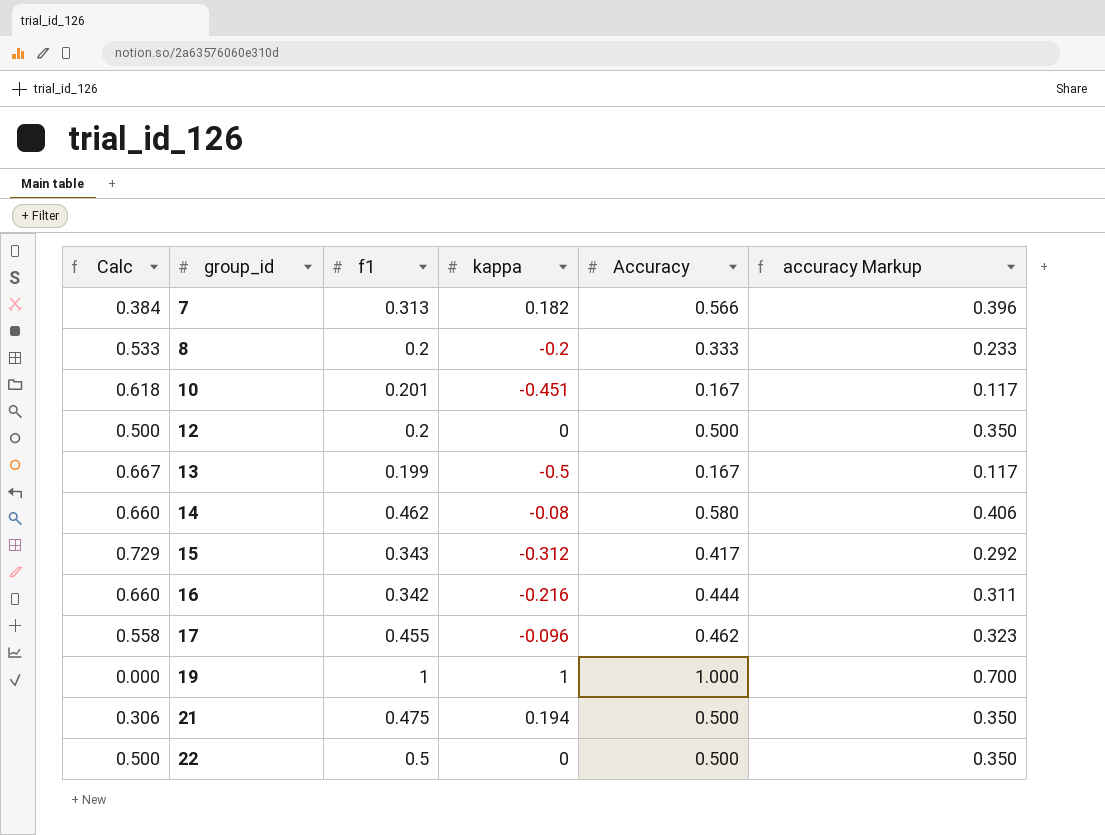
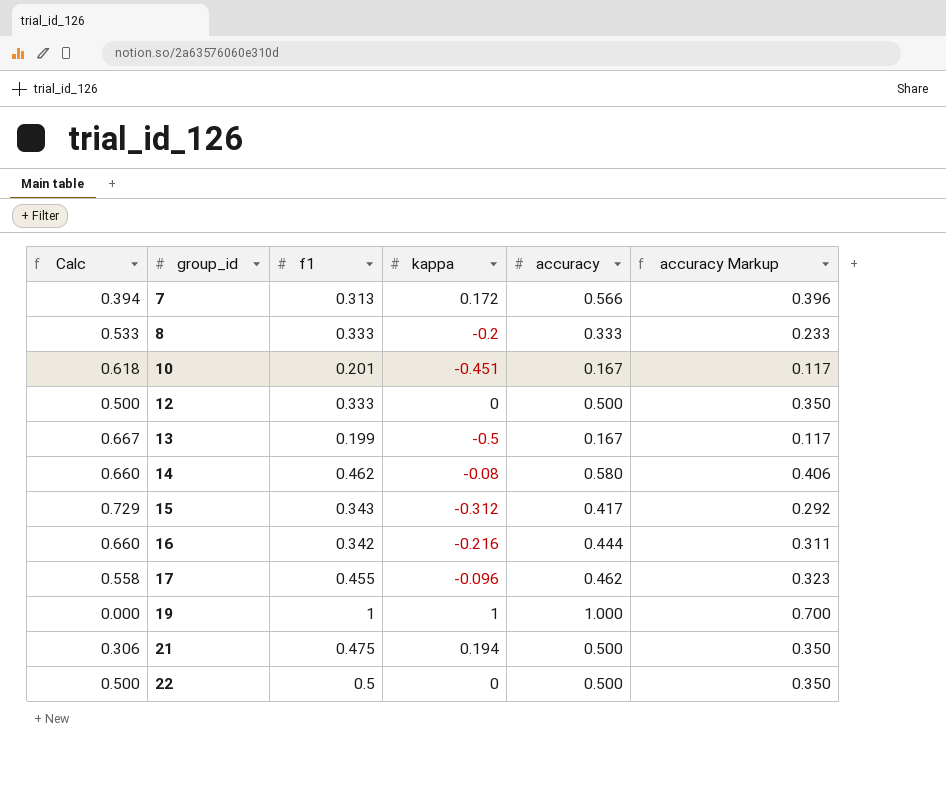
column name: Accuracy -> accuracy
7 | Calc: 0.384 -> 0.394
7 | kappa: 0.182 -> 0.172
8 | f1: 0.2 -> 0.333
12 | f1: 0.2 -> 0.333

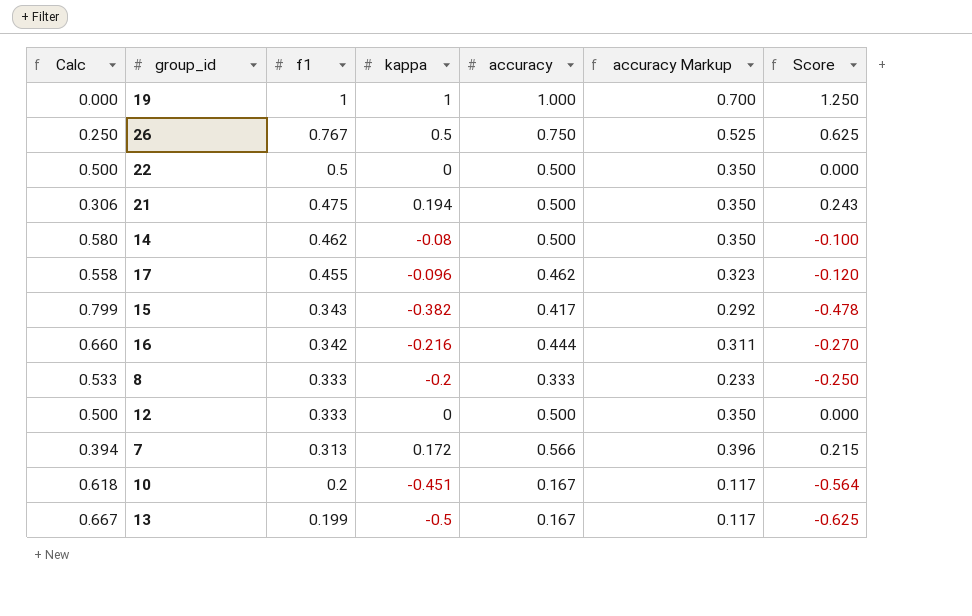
row order: group_id ascending -> f1 descending
column Score | formula: none -> [kappa] * 1.25
row 26: none -> 0.250 | 0.767 | 0.5 | 0.750 | 0.525 | 0.625
14 | Calc: 0.660 -> 0.580
14 | accuracy: 0.580 -> 0.500
14 | accuracy Markup: 0.406 -> 0.350
15 | Calc: 0.729 -> 0.799
15 | kappa: -0.312 -> -0.382
10 | f1: 0.201 -> 0.2

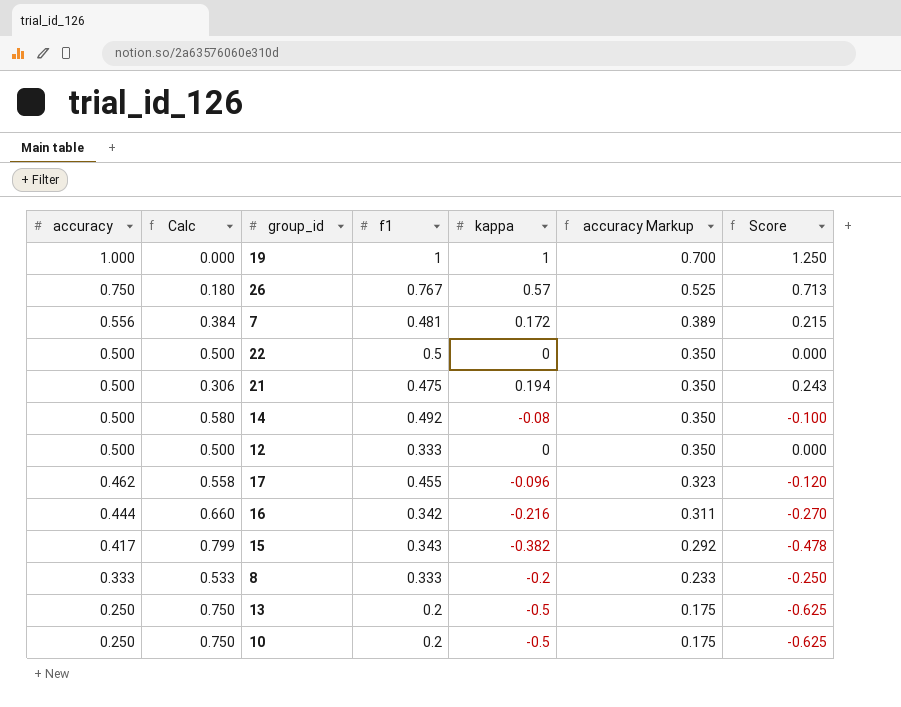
row order: f1 descending -> accuracy descending
column accuracy | position: 5 -> 1
26 | Calc: 0.250 -> 0.180
26 | kappa: 0.5 -> 0.57
26 | Score: 0.625 -> 0.713
7 | accuracy: 0.566 -> 0.556
7 | Calc: 0.394 -> 0.384
7 | f1: 0.313 -> 0.481
7 | accuracy Markup: 0.396 -> 0.389
14 | f1: 0.462 -> 0.492
13 | accuracy: 0.167 -> 0.250
13 | Calc: 0.667 -> 0.750
13 | f1: 0.199 -> 0.2
13 | accuracy Markup: 0.117 -> 0.175
10 | accuracy: 0.167 -> 0.250
10 | Calc: 0.618 -> 0.750
10 | kappa: -0.451 -> -0.5
10 | accuracy Markup: 0.117 -> 0.175
10 | Score: -0.564 -> -0.625

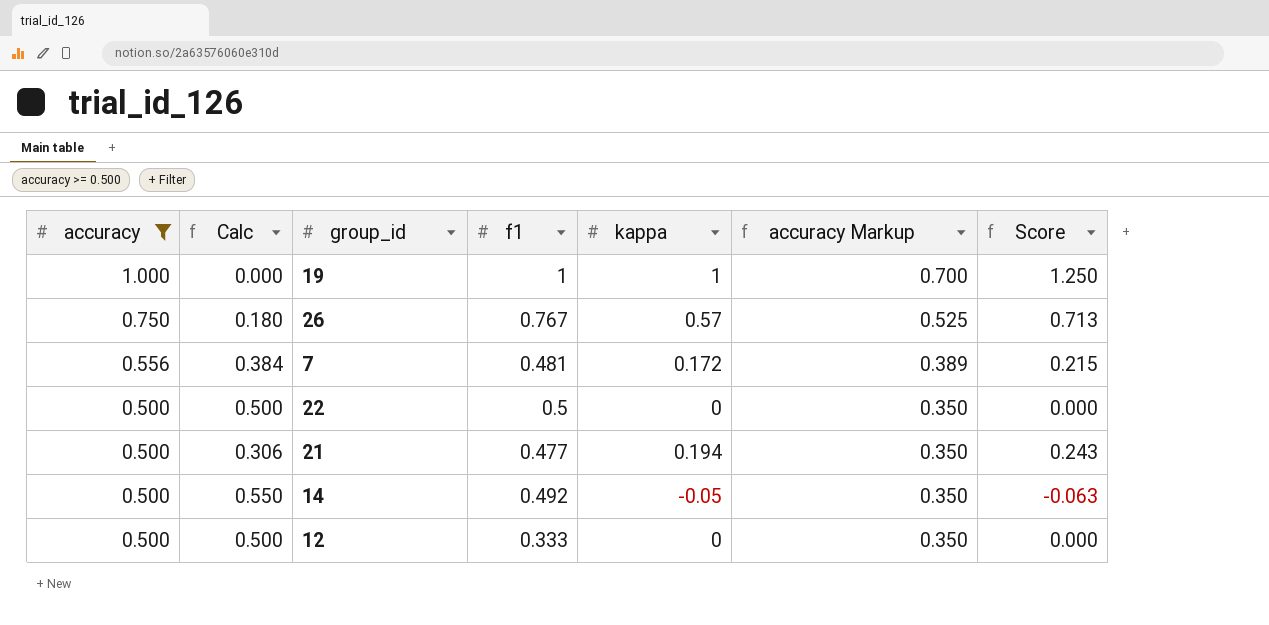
filter: none -> accuracy >= 0.500
21 | f1: 0.475 -> 0.477
14 | Calc: 0.580 -> 0.550
14 | kappa: -0.08 -> -0.05
14 | Score: -0.100 -> -0.063

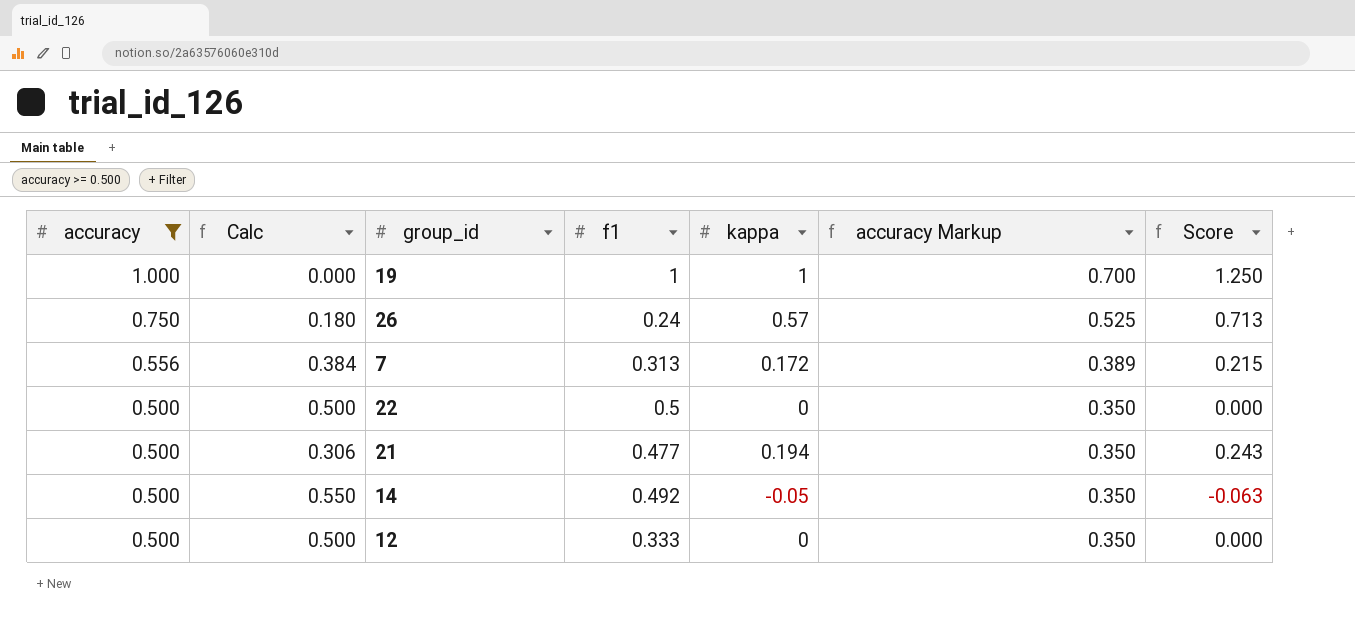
26 | f1: 0.767 -> 0.24
7 | f1: 0.481 -> 0.313

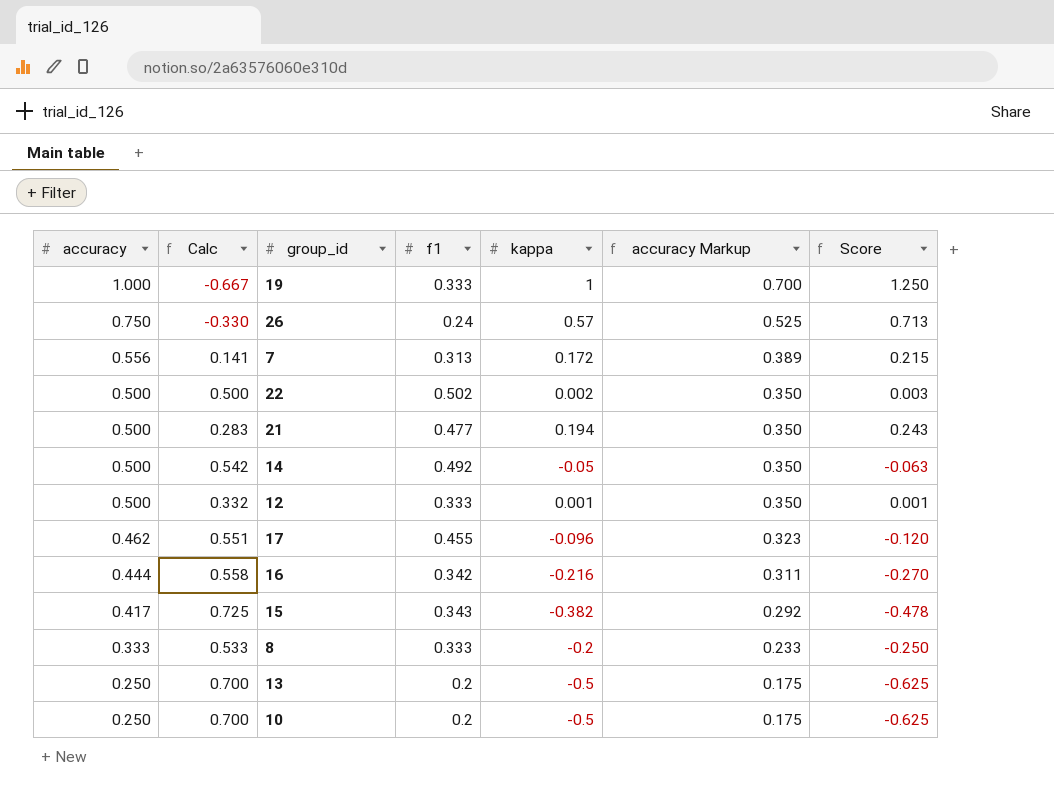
filter: accuracy >= 0.500 -> none
column Calc | formula: [accuracy] - [kappa] -> [f1] - [kappa]
19 | f1: 1 -> 0.333
22 | f1: 0.5 -> 0.502
22 | kappa: 0 -> 0.002
22 | Score: 0.000 -> 0.003
12 | kappa: 0 -> 0.001
12 | Score: 0.000 -> 0.001

